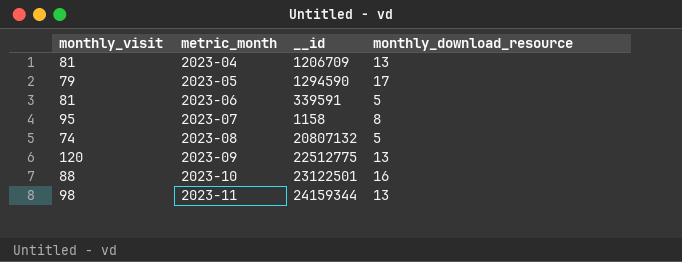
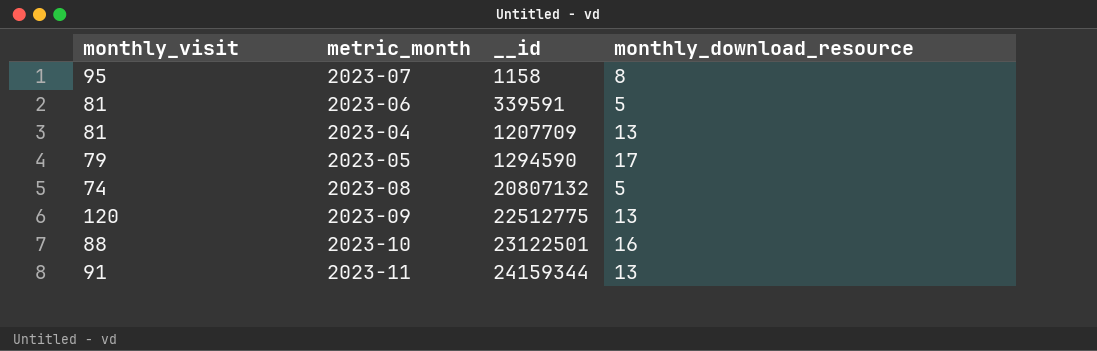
row order: metric_month ascending -> __id ascending
2023-04 | __id: 1206709 -> 1207709
2023-11 | monthly_visit: 98 -> 91

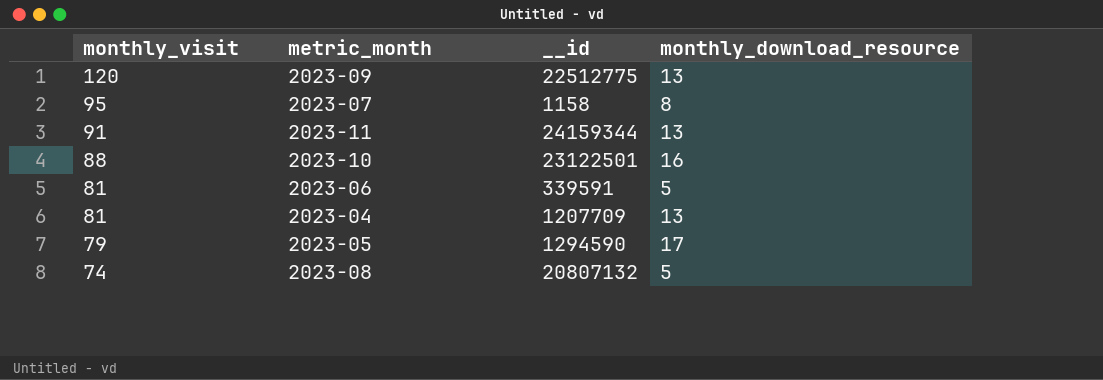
row order: __id ascending -> monthly_visit descending

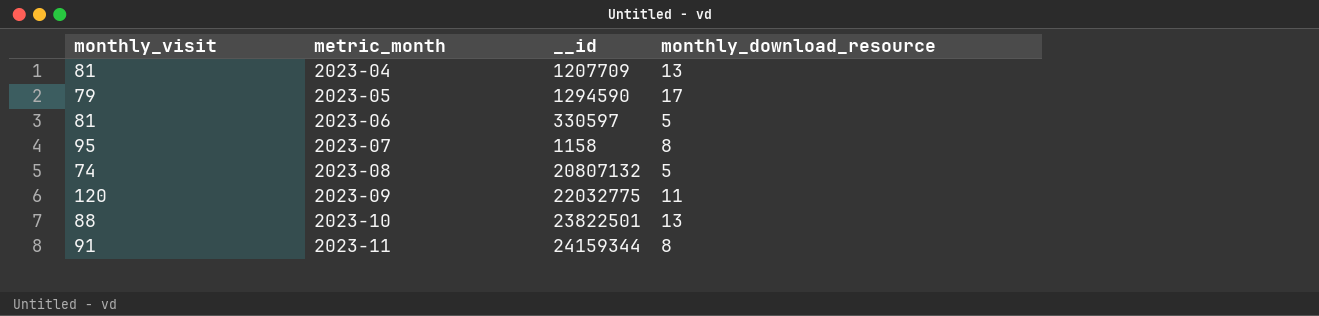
row order: monthly_visit descending -> metric_month ascending
2023-06 | __id: 339591 -> 330597
2023-09 | __id: 22512775 -> 22032775
2023-09 | monthly_download_resource: 13 -> 11
2023-10 | __id: 23122501 -> 23822501
2023-10 | monthly_download_resource: 16 -> 13
2023-11 | monthly_download_resource: 13 -> 8

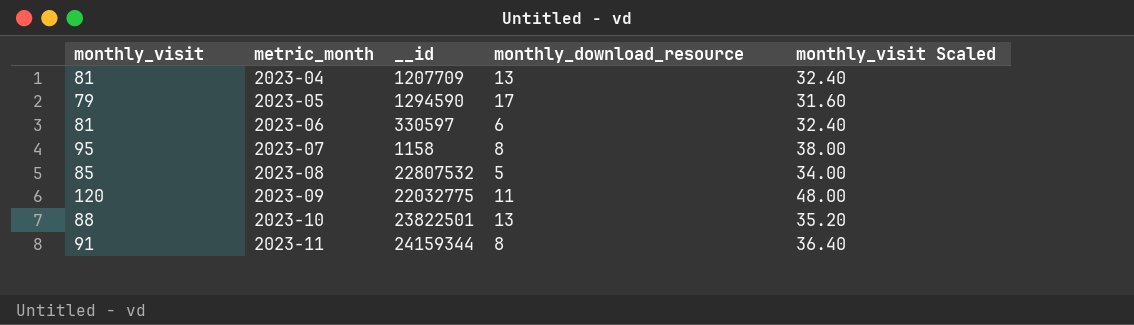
column monthly_visit Scaled | formula: none -> [monthly_visit] * 0.4
2023-06 | monthly_download_resource: 5 -> 6
2023-08 | monthly_visit: 74 -> 85
2023-08 | __id: 20807132 -> 22807532

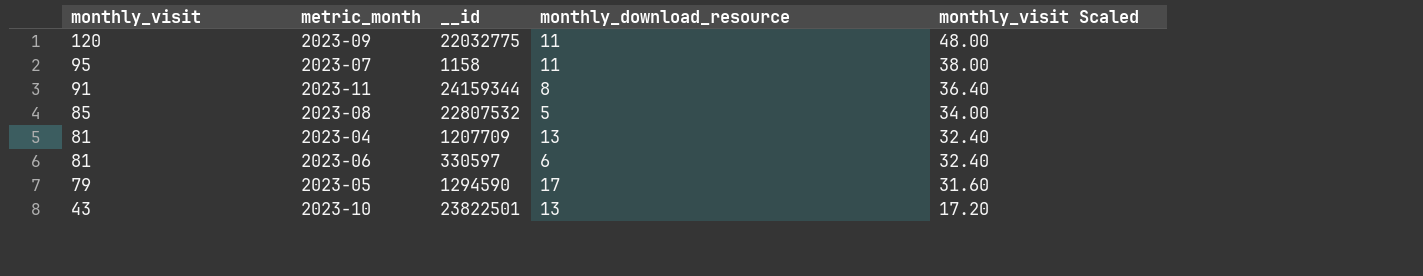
row order: metric_month ascending -> monthly_visit descending
2023-07 | monthly_download_resource: 8 -> 11
2023-10 | monthly_visit: 88 -> 43
2023-10 | monthly_visit Scaled: 35.20 -> 17.20

